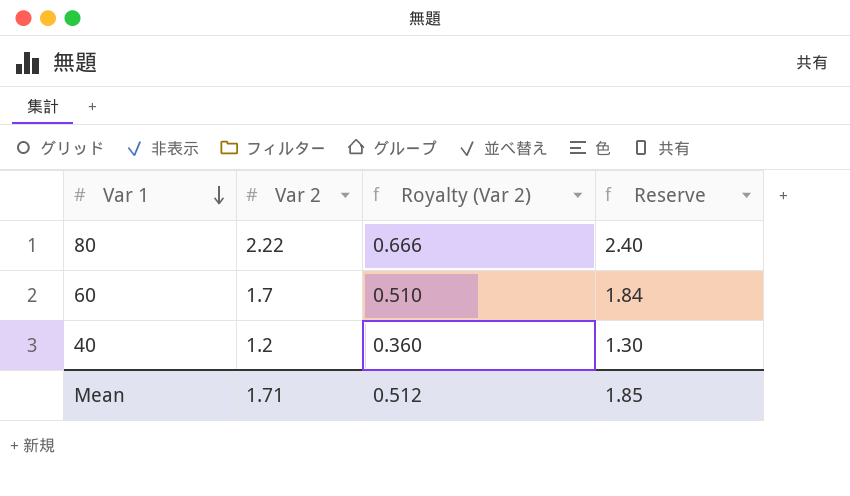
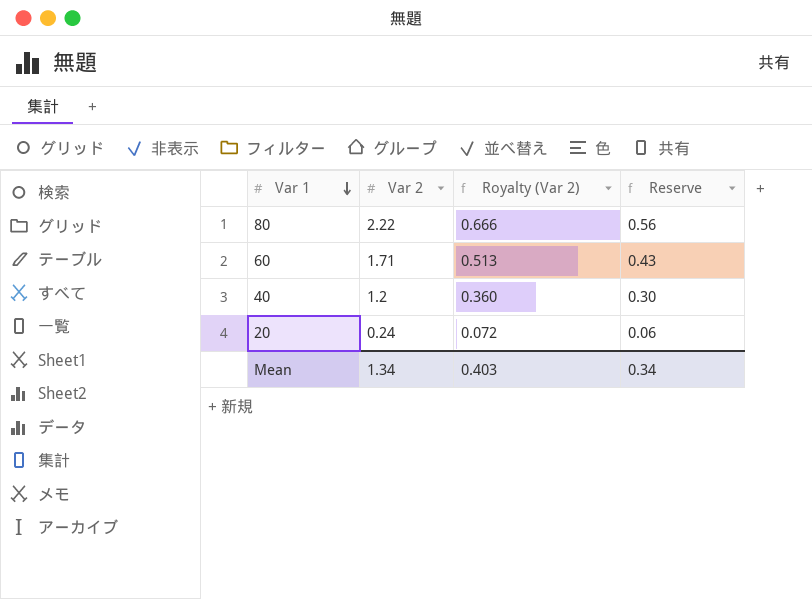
column Reserve | formula: [Var 2] * 1.08 -> [Var 2] * 0.25
60 | Var 2: 1.7 -> 1.71
60 | Royalty (Var 2): 0.510 -> 0.513
row 20: none -> 0.24 | 0.072 | 0.06
Mean | Var 2: 1.71 -> 1.34
Mean | Royalty (Var 2): 0.512 -> 0.403
Mean | Reserve: 1.85 -> 0.34

